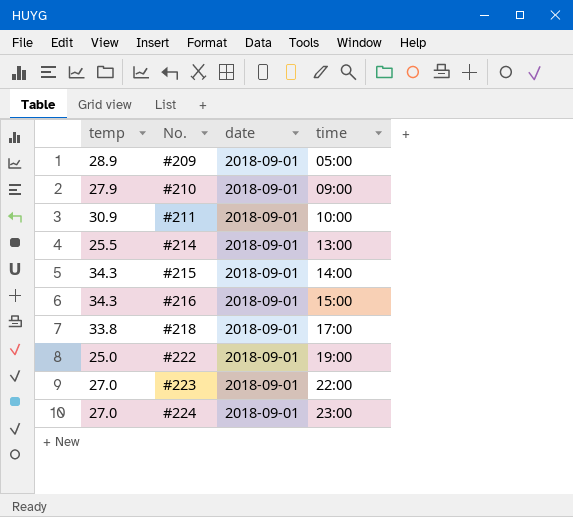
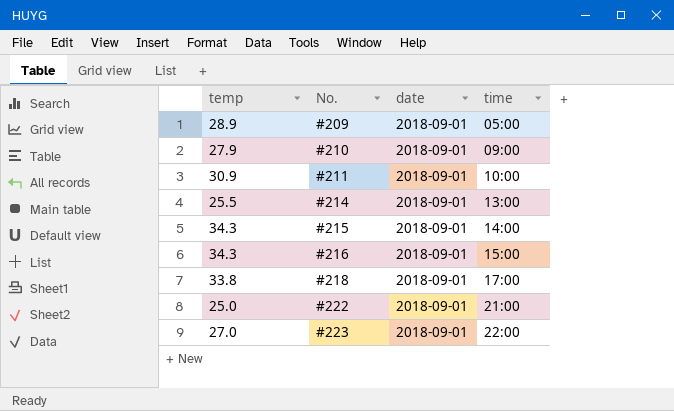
row #224: 27.0 | 2018-09-01 | 23:00 -> none
#222 | time: 19:00 -> 21:00

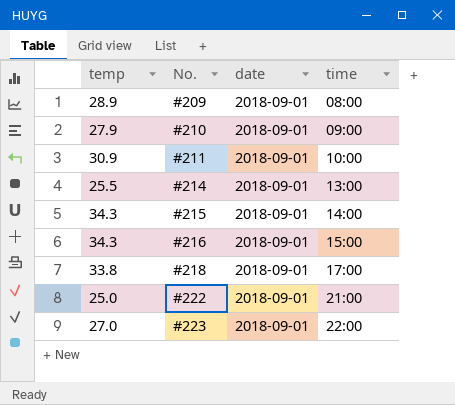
#209 | time: 05:00 -> 08:00

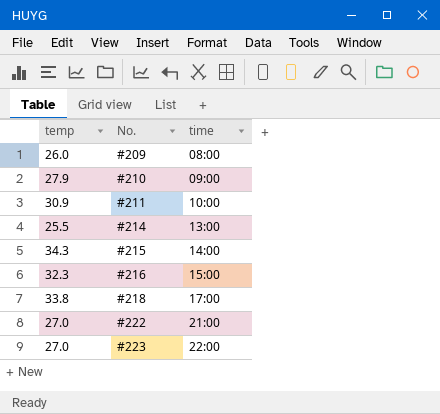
column date | position: 3 -> none
#209 | temp: 28.9 -> 26.0
#216 | temp: 34.3 -> 32.3
#222 | temp: 25.0 -> 27.0

